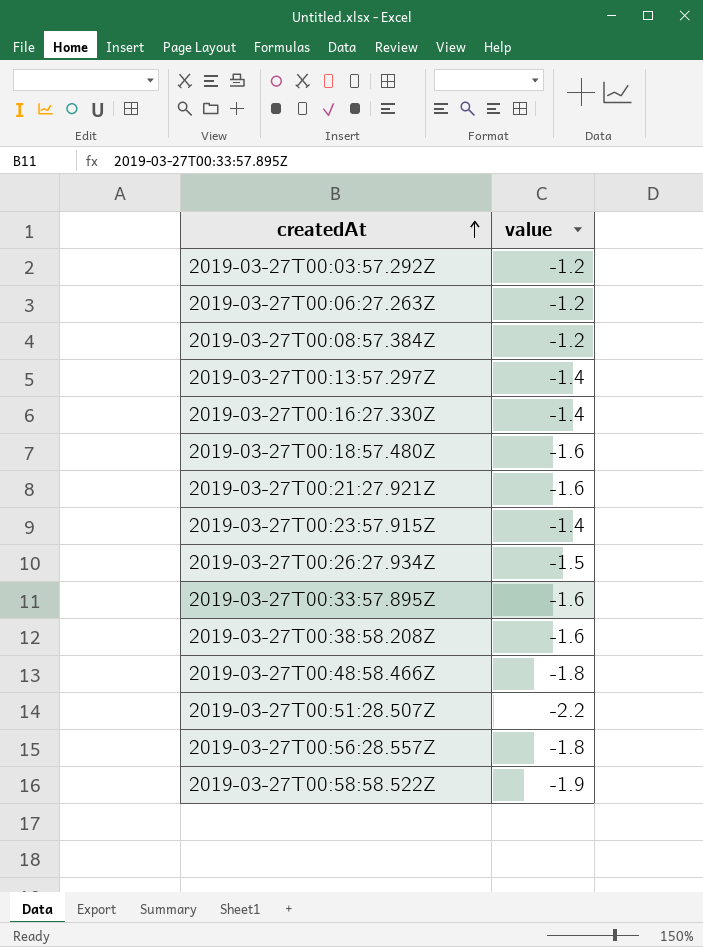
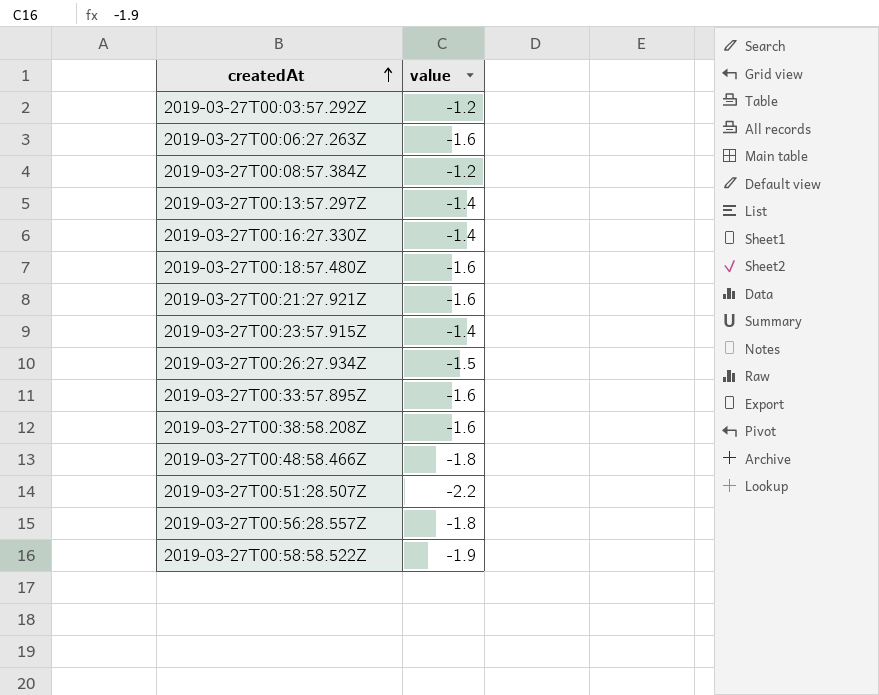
2019-03-27T00:06:27.263Z | value: -1.2 -> -1.6

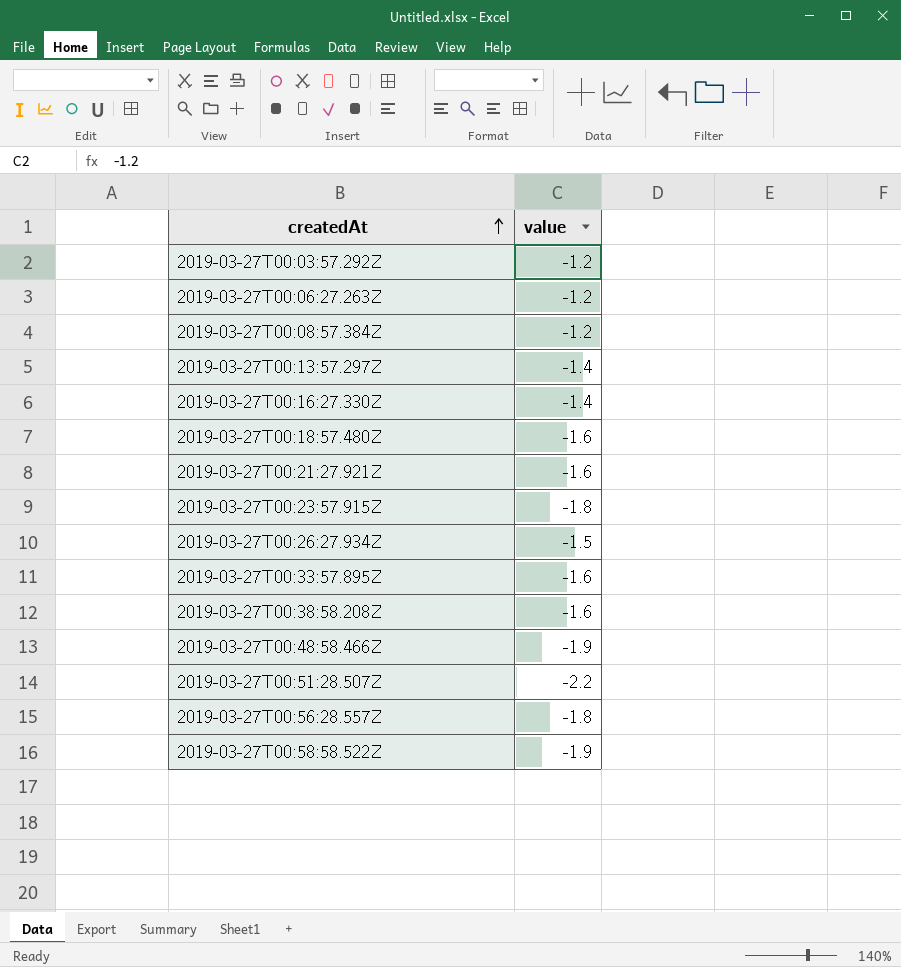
2019-03-27T00:06:27.263Z | value: -1.6 -> -1.2
2019-03-27T00:23:57.915Z | value: -1.4 -> -1.8
2019-03-27T00:48:58.466Z | value: -1.8 -> -1.9

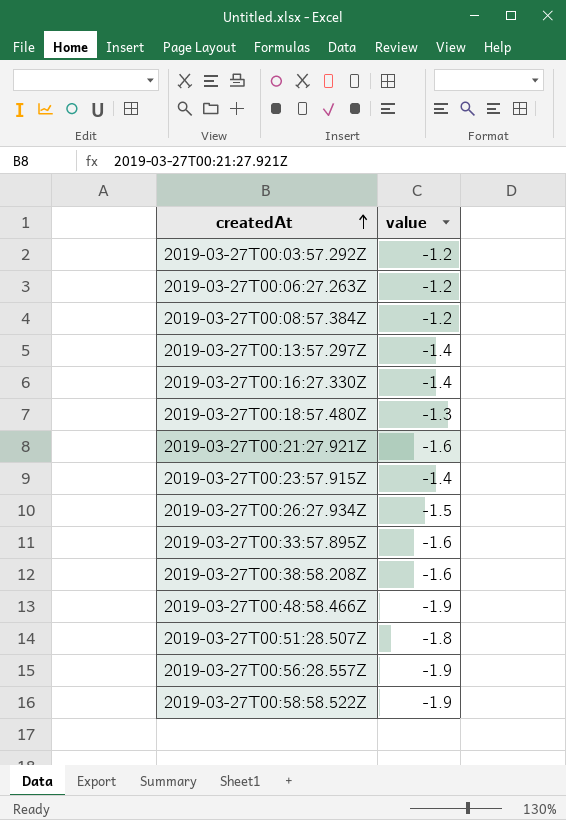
2019-03-27T00:18:57.480Z | value: -1.6 -> -1.3
2019-03-27T00:23:57.915Z | value: -1.8 -> -1.4
2019-03-27T00:51:28.507Z | value: -2.2 -> -1.8
2019-03-27T00:56:28.557Z | value: -1.8 -> -1.9

